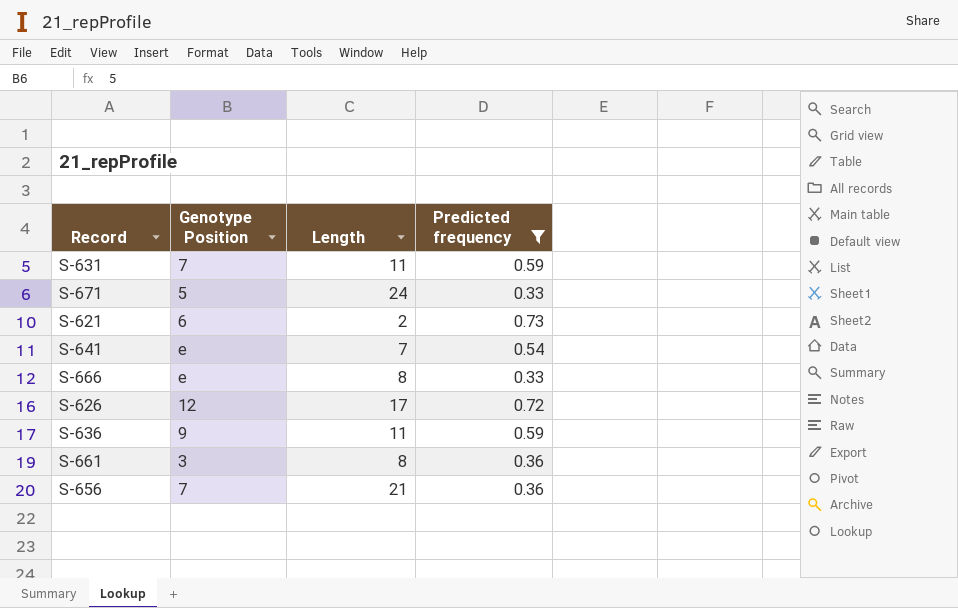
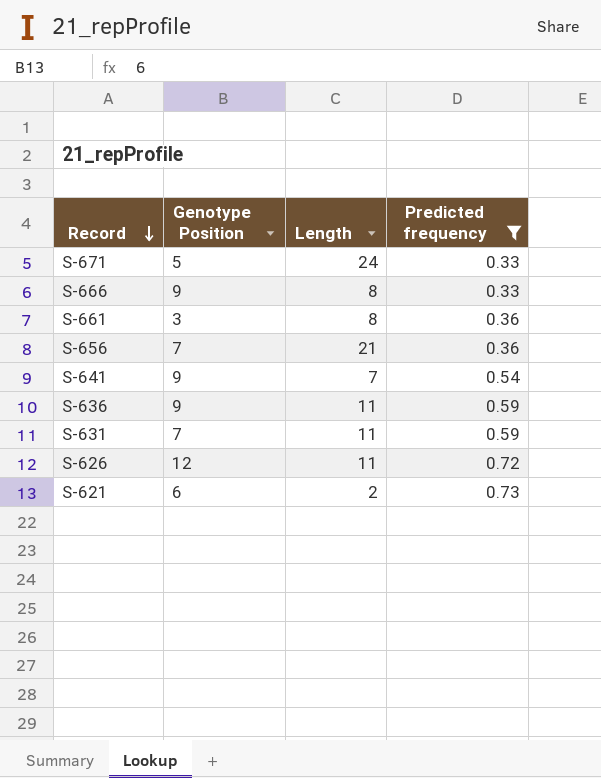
row order: none -> Record descending
S-666 | Genotype Position: e -> 9
S-641 | Genotype Position: e -> 9
S-626 | Length: 17 -> 11

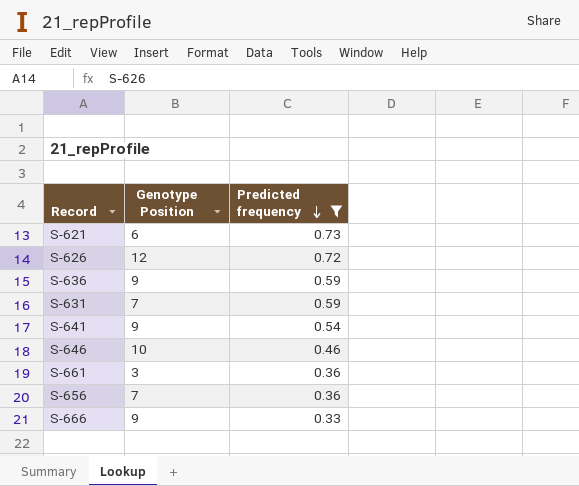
row order: Record descending -> Predicted frequency descending
column Length | position: 3 -> none
row S-671: 5 | 24 | 0.33 -> none
row S-646: none -> 10 | 0.46

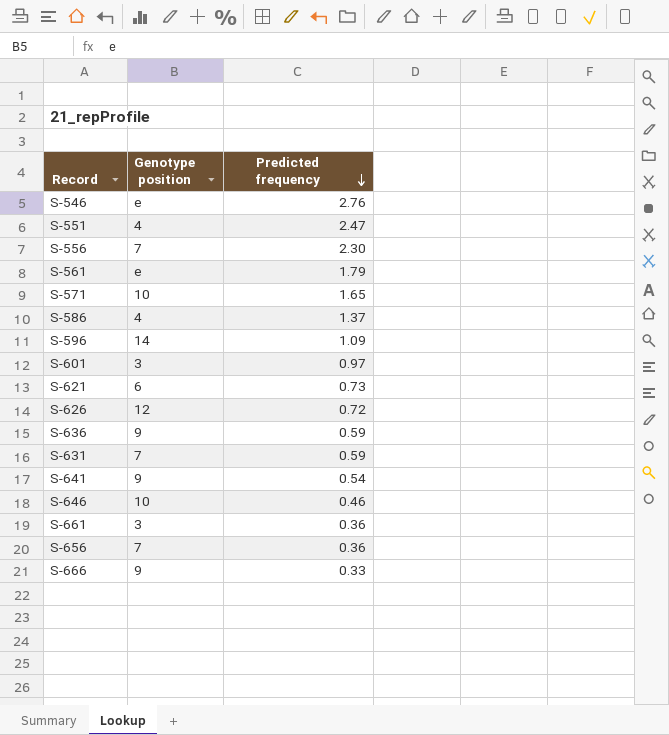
filter: Predicted frequency <= 0.73 -> none
column name: Genotype Position -> Genotype position

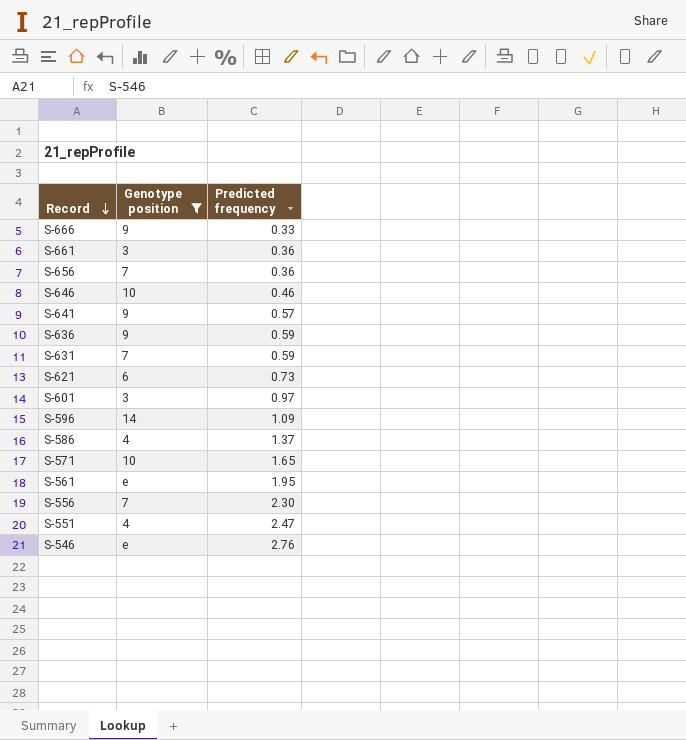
filter: none -> Genotype position != 12
row order: Predicted frequency descending -> Record descending
S-641 | Predicted frequency: 0.54 -> 0.57
S-561 | Predicted frequency: 1.79 -> 1.95

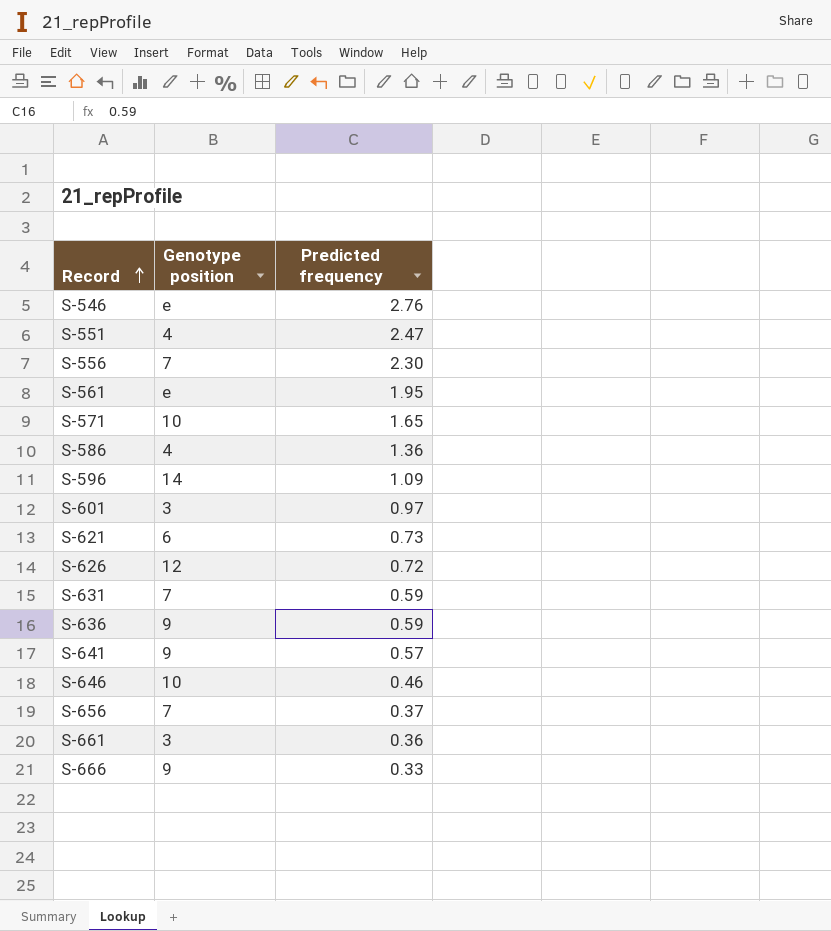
filter: Genotype position != 12 -> none
row order: Record descending -> Record ascending
S-586 | Predicted frequency: 1.37 -> 1.36
S-656 | Predicted frequency: 0.36 -> 0.37

